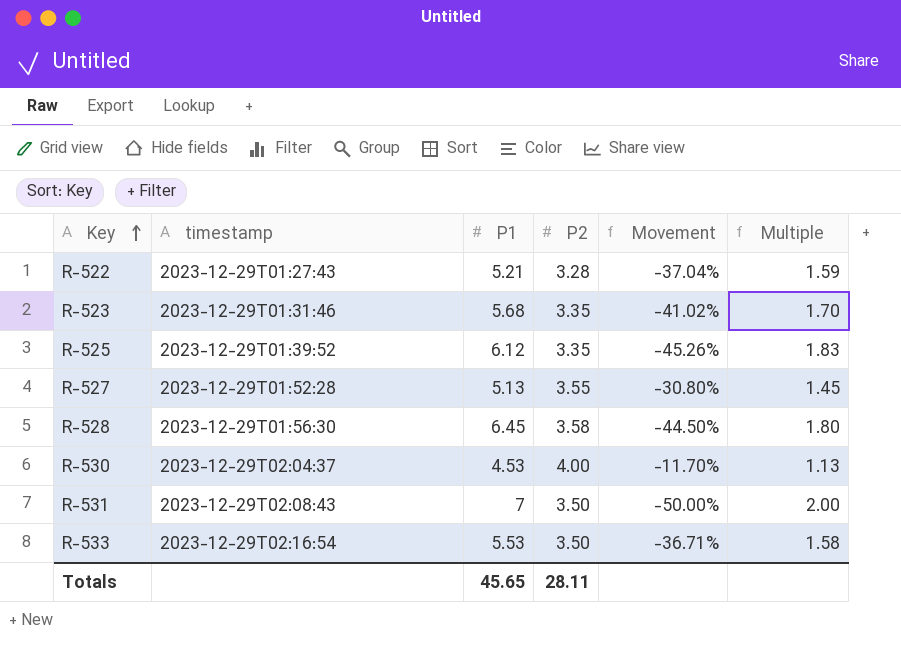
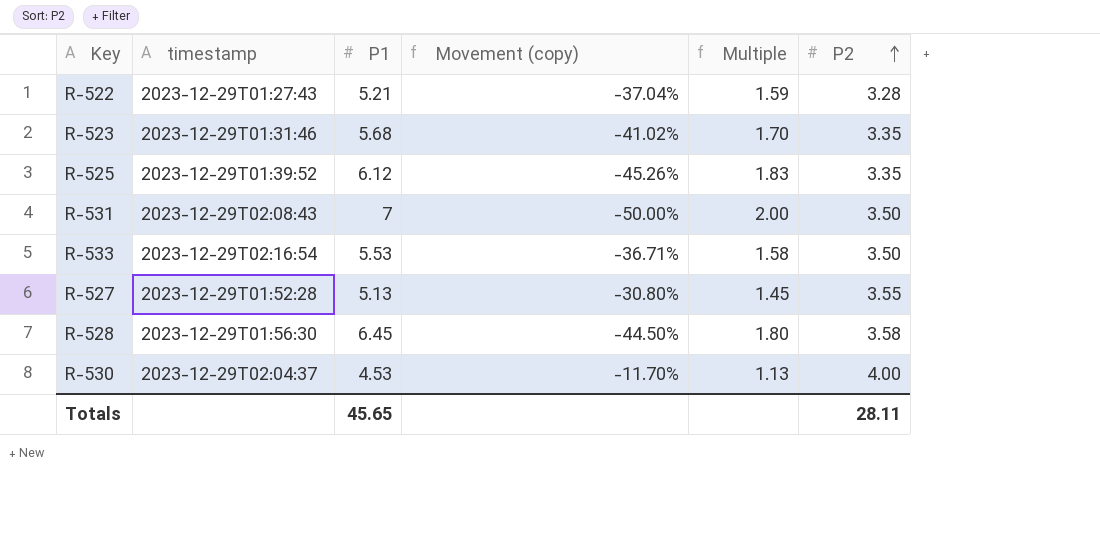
row order: Key ascending -> P2 ascending
column name: Movement -> Movement (copy)
column P2 | position: 4 -> 6

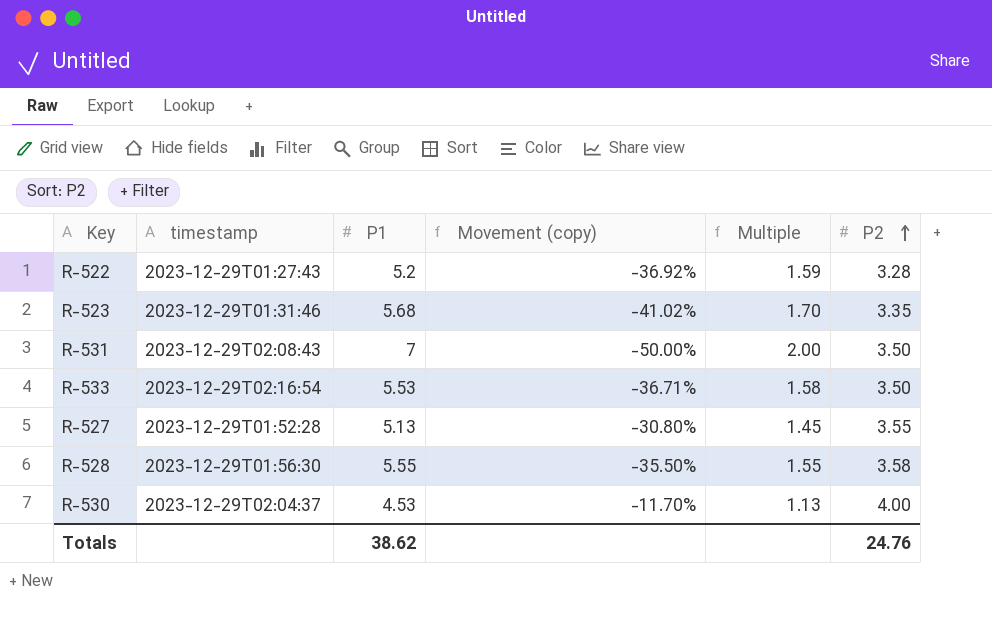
row R-525: 2023-12-29T01:39:52 | 6.12 | -45.26% | 1.83 | 3.35 -> none
R-522 | P1: 5.21 -> 5.2
R-522 | Movement (copy): -37.04% -> -36.92%
R-528 | P1: 6.45 -> 5.55
R-528 | Movement (copy): -44.50% -> -35.50%
R-528 | Multiple: 1.80 -> 1.55
Totals | P1: 45.65 -> 38.62
Totals | P2: 28.11 -> 24.76

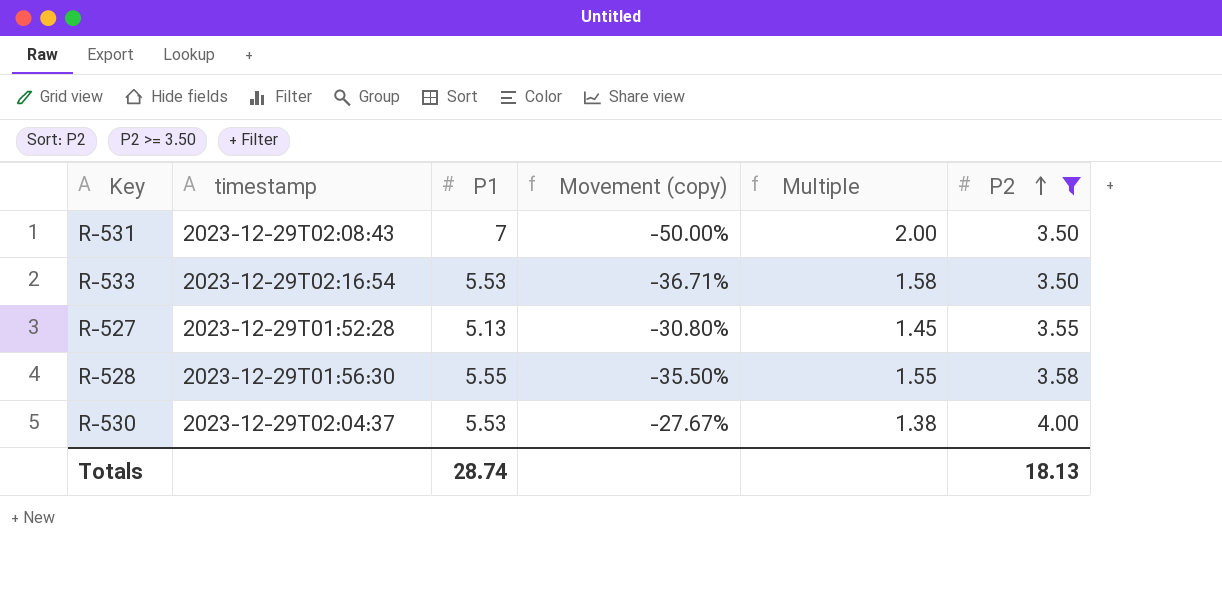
filter: none -> P2 >= 3.50
R-530 | P1: 4.53 -> 5.53
R-530 | Movement (copy): -11.70% -> -27.67%
R-530 | Multiple: 1.13 -> 1.38
Totals | P1: 38.62 -> 28.74
Totals | P2: 24.76 -> 18.13

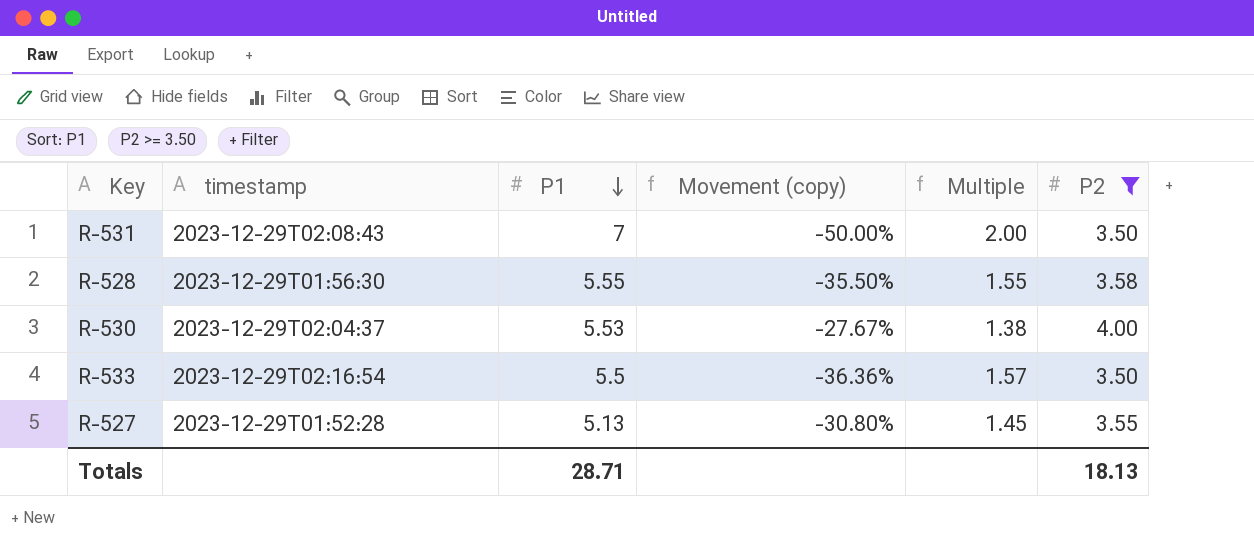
row order: P2 ascending -> P1 descending
R-533 | P1: 5.53 -> 5.5
R-533 | Movement (copy): -36.71% -> -36.36%
R-533 | Multiple: 1.58 -> 1.57
Totals | P1: 28.74 -> 28.71

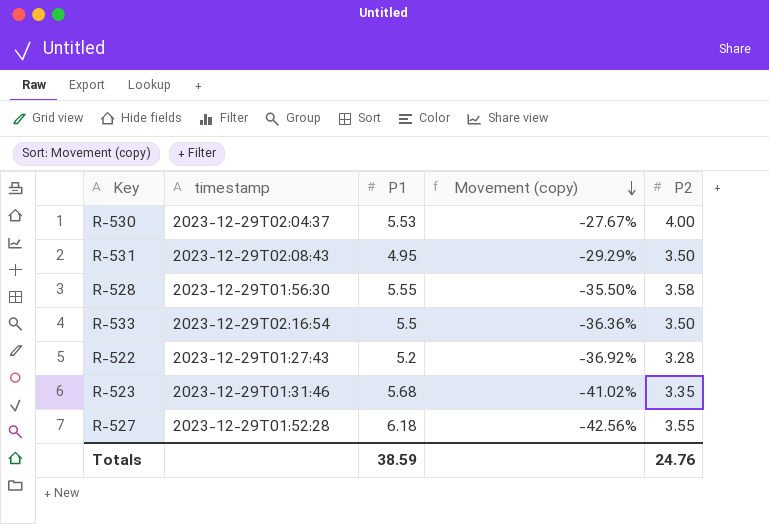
filter: P2 >= 3.50 -> none
row order: P1 descending -> Movement (copy) descending
column Multiple | formula: [P1] / [P2] -> none
R-531 | P1: 7 -> 4.95
R-531 | Movement (copy): -50.00% -> -29.29%
R-527 | P1: 5.13 -> 6.18
R-527 | Movement (copy): -30.80% -> -42.56%
Totals | P1: 28.71 -> 38.59
Totals | P2: 18.13 -> 24.76

